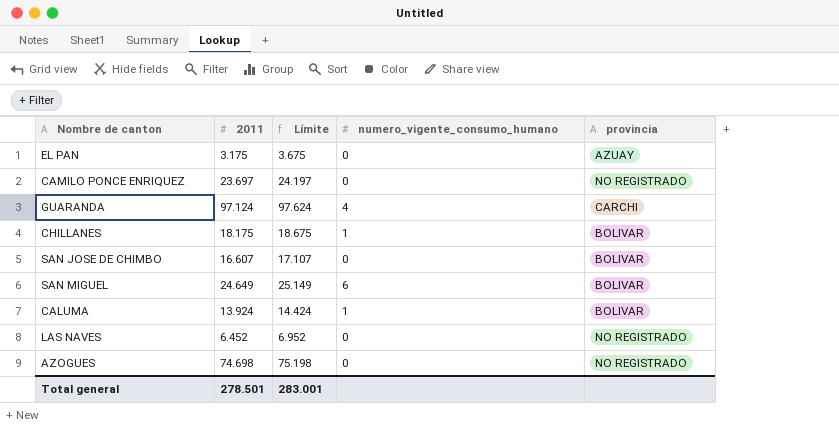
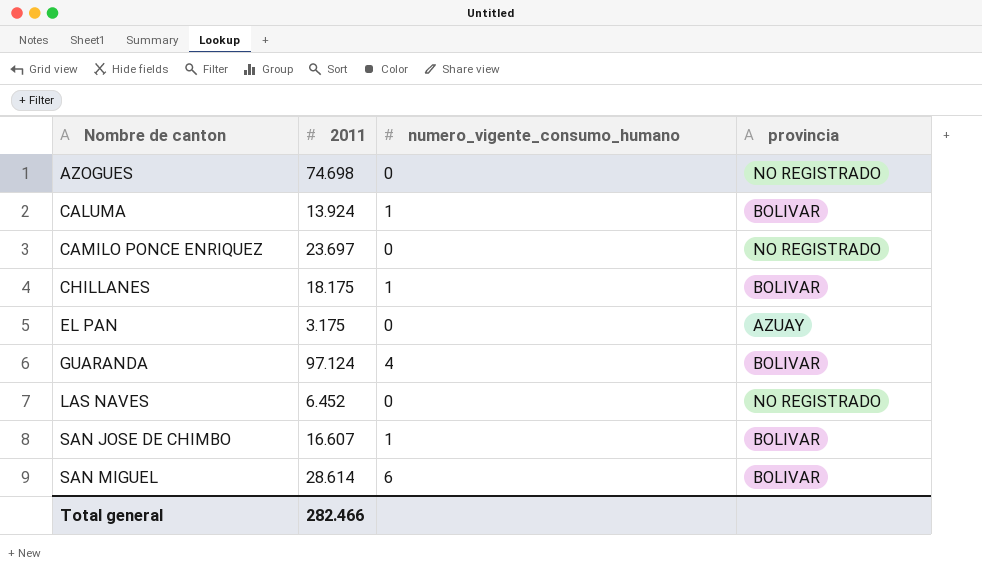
row order: none -> Nombre de canton ascending
column Límite | formula: [2011] + 500 -> none
GUARANDA | provincia: CARCHI -> BOLIVAR
SAN JOSE DE CHIMBO | numero_vigente_consumo_humano: 0 -> 1
SAN MIGUEL | 2011: 24.649 -> 28.614
Total general | 2011: 278.501 -> 282.466

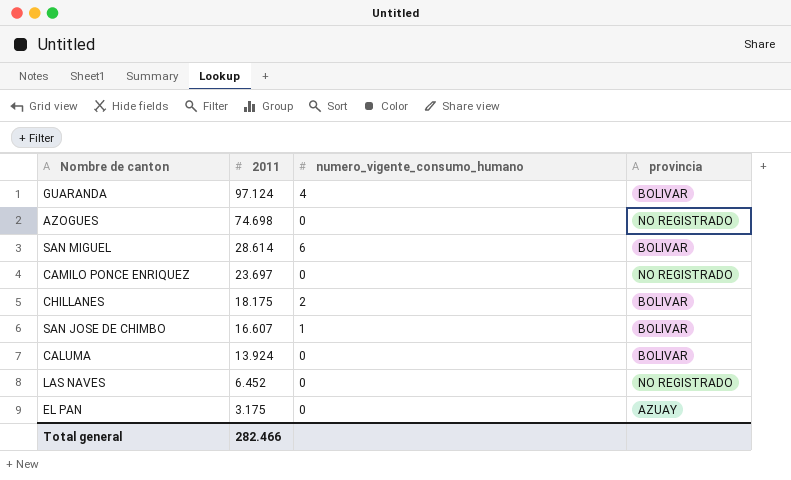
row order: Nombre de canton ascending -> 2011 descending
CHILLANES | numero_vigente_consumo_humano: 1 -> 2
CALUMA | numero_vigente_consumo_humano: 1 -> 0

